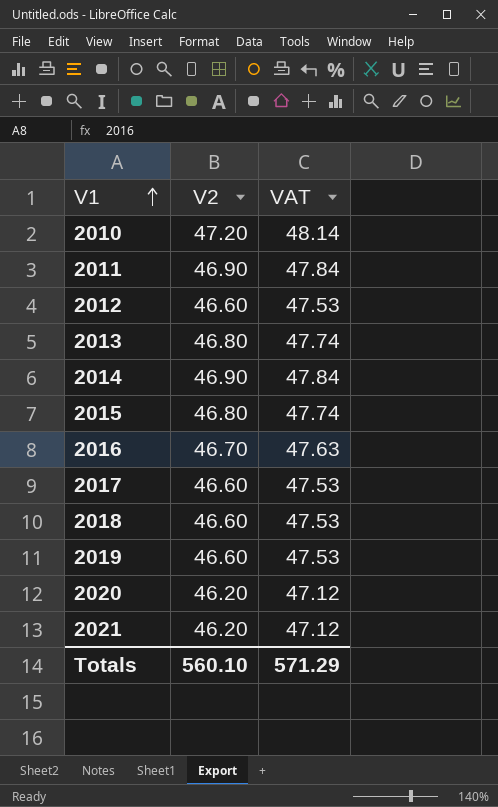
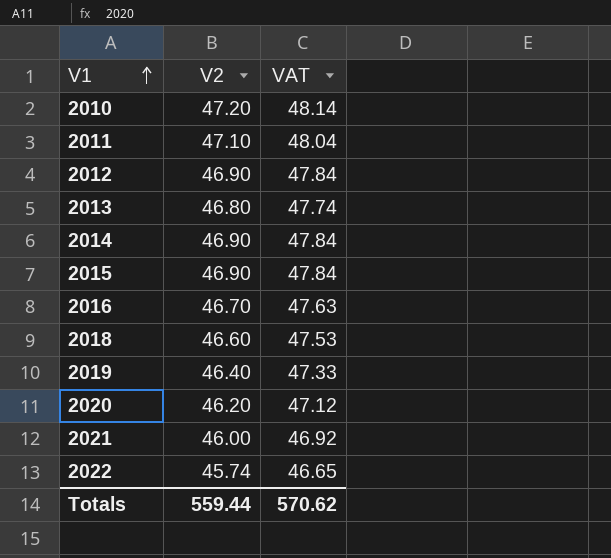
row 2017: 46.60 | 47.53 -> none
2011 | V2: 46.90 -> 47.10
2011 | VAT: 47.84 -> 48.04
2012 | V2: 46.60 -> 46.90
2012 | VAT: 47.53 -> 47.84
2015 | V2: 46.80 -> 46.90
2015 | VAT: 47.74 -> 47.84
2019 | V2: 46.60 -> 46.40
2019 | VAT: 47.53 -> 47.33
2021 | V2: 46.20 -> 46.00
2021 | VAT: 47.12 -> 46.92
row 2022: none -> 45.74 | 46.65
Totals | V2: 560.10 -> 559.44
Totals | VAT: 571.29 -> 570.62

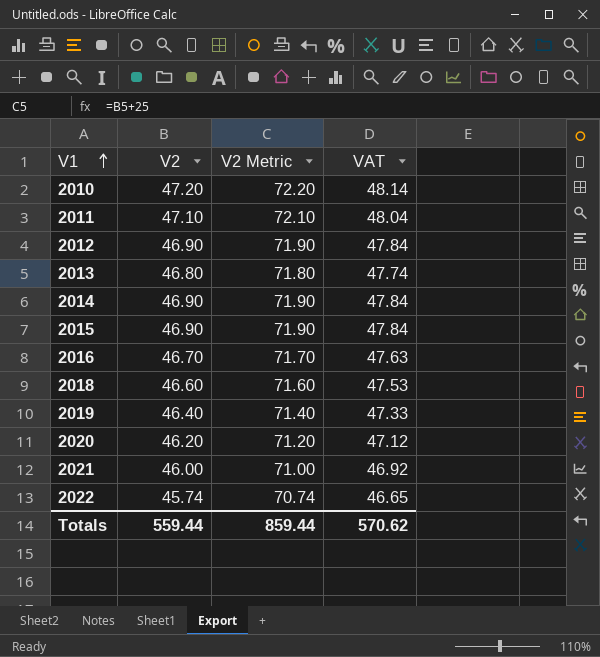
column V2 Metric | formula: none -> [V2] + 25

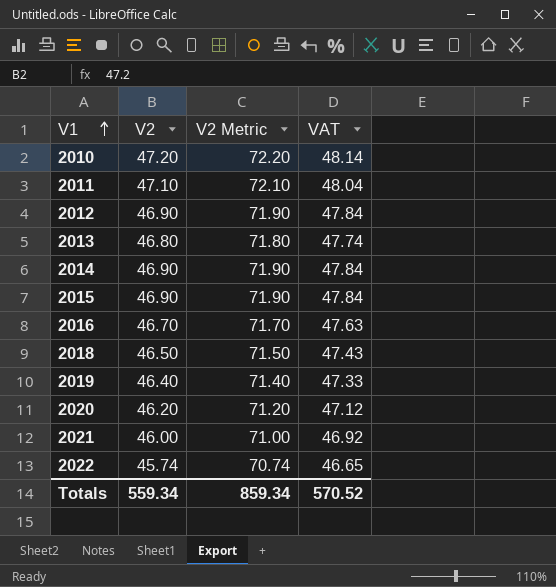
2018 | V2: 46.60 -> 46.50
2018 | V2 Metric: 71.60 -> 71.50
2018 | VAT: 47.53 -> 47.43
Totals | V2: 559.44 -> 559.34
Totals | V2 Metric: 859.44 -> 859.34
Totals | VAT: 570.62 -> 570.52

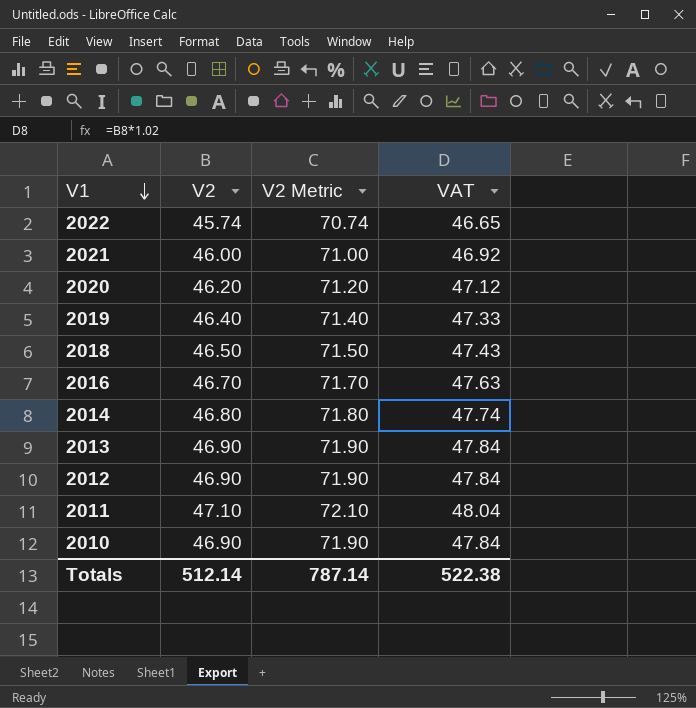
row order: V1 ascending -> V1 descending
row 2015: 46.90 | 71.90 | 47.84 -> none
2014 | V2: 46.90 -> 46.80
2014 | V2 Metric: 71.90 -> 71.80
2014 | VAT: 47.84 -> 47.74
2013 | V2: 46.80 -> 46.90
2013 | V2 Metric: 71.80 -> 71.90
2013 | VAT: 47.74 -> 47.84
2010 | V2: 47.20 -> 46.90
2010 | V2 Metric: 72.20 -> 71.90
2010 | VAT: 48.14 -> 47.84
Totals | V2: 559.34 -> 512.14
Totals | V2 Metric: 859.34 -> 787.14
Totals | VAT: 570.52 -> 522.38

